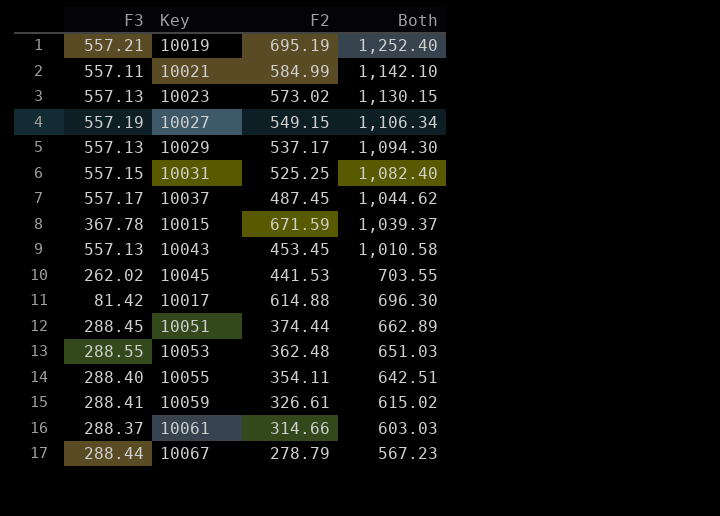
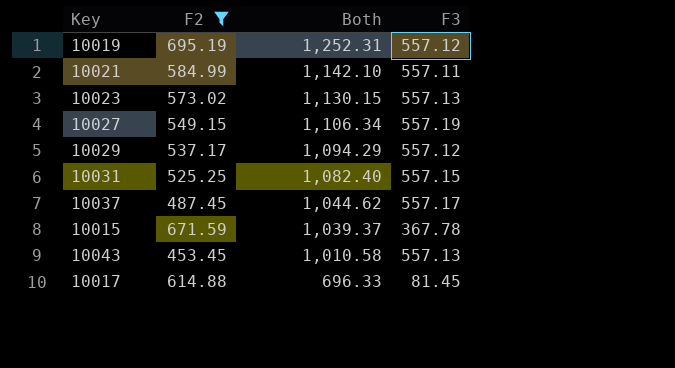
filter: none -> F2 >= 453.45
column F3 | position: 1 -> 4
10019 | Both: 1,252.40 -> 1,252.31
10019 | F3: 557.21 -> 557.12
10029 | Both: 1,094.30 -> 1,094.29
10029 | F3: 557.13 -> 557.12
10017 | Both: 696.30 -> 696.33
10017 | F3: 81.42 -> 81.45

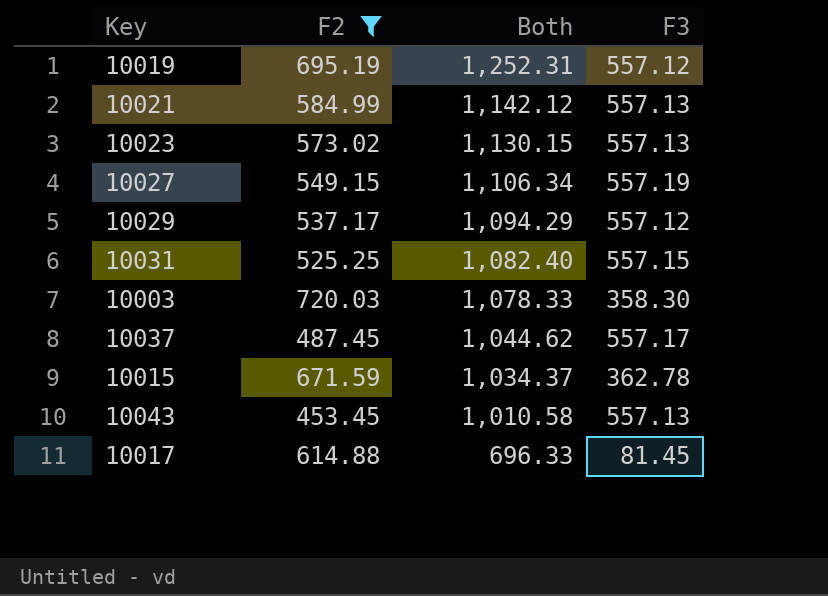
10021 | Both: 1,142.10 -> 1,142.12
10021 | F3: 557.11 -> 557.13
row 10003: none -> 720.03 | 1,078.33 | 358.30
10015 | Both: 1,039.37 -> 1,034.37
10015 | F3: 367.78 -> 362.78

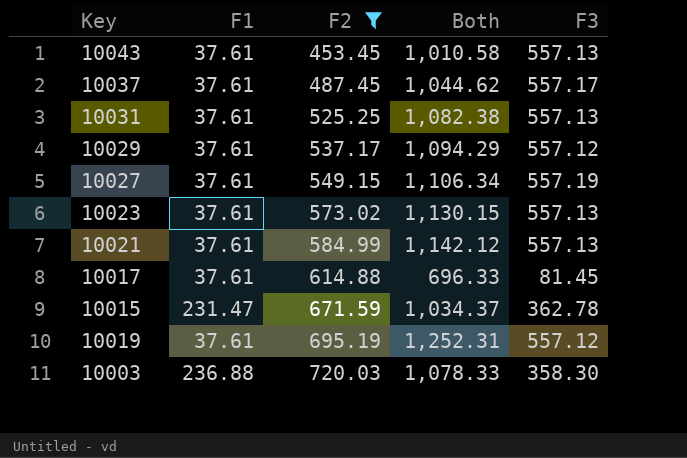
row order: Both descending -> F2 ascending
column F1 | position: none -> 2
10031 | Both: 1,082.40 -> 1,082.38
10031 | F3: 557.15 -> 557.13

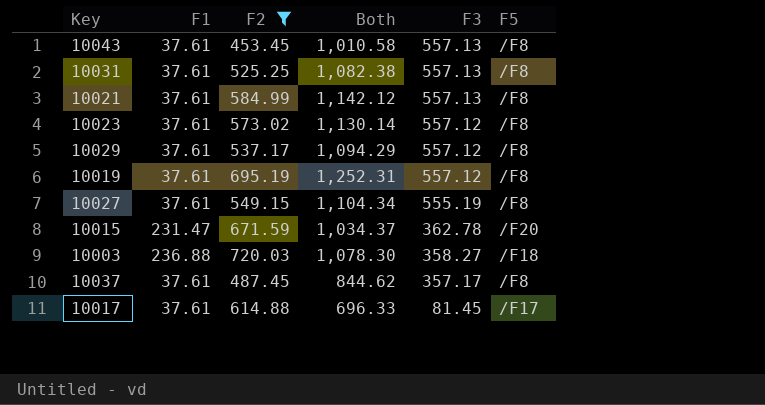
row order: F2 ascending -> F3 descending
column F5 | position: none -> 6
10023 | Both: 1,130.15 -> 1,130.14
10023 | F3: 557.13 -> 557.12
10027 | Both: 1,106.34 -> 1,104.34
10027 | F3: 557.19 -> 555.19
10003 | Both: 1,078.33 -> 1,078.30
10003 | F3: 358.30 -> 358.27
10037 | Both: 1,044.62 -> 844.62
10037 | F3: 557.17 -> 357.17

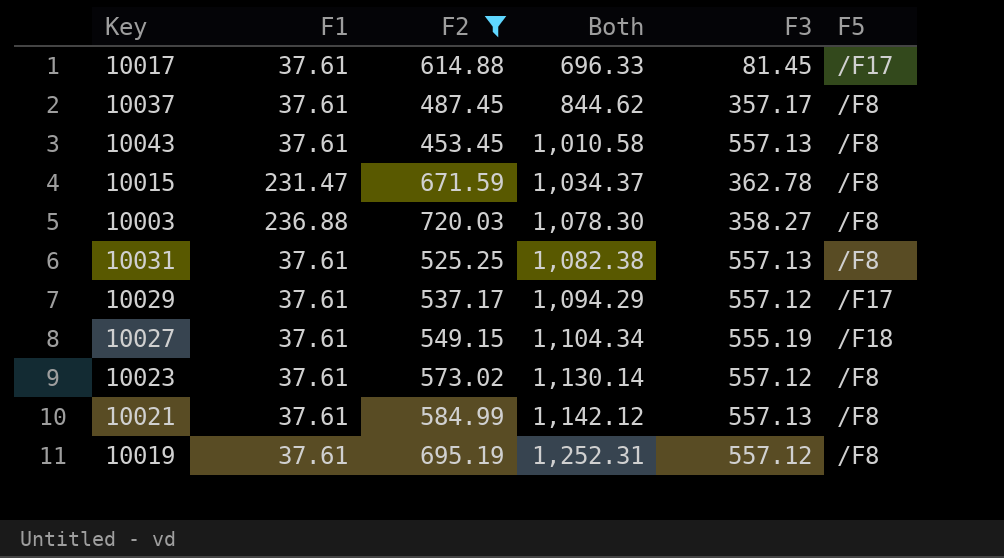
row order: F3 descending -> Both ascending
10015 | F5: /F20 -> /F8
10003 | F5: /F18 -> /F8
10029 | F5: /F8 -> /F17
10027 | F5: /F8 -> /F18

